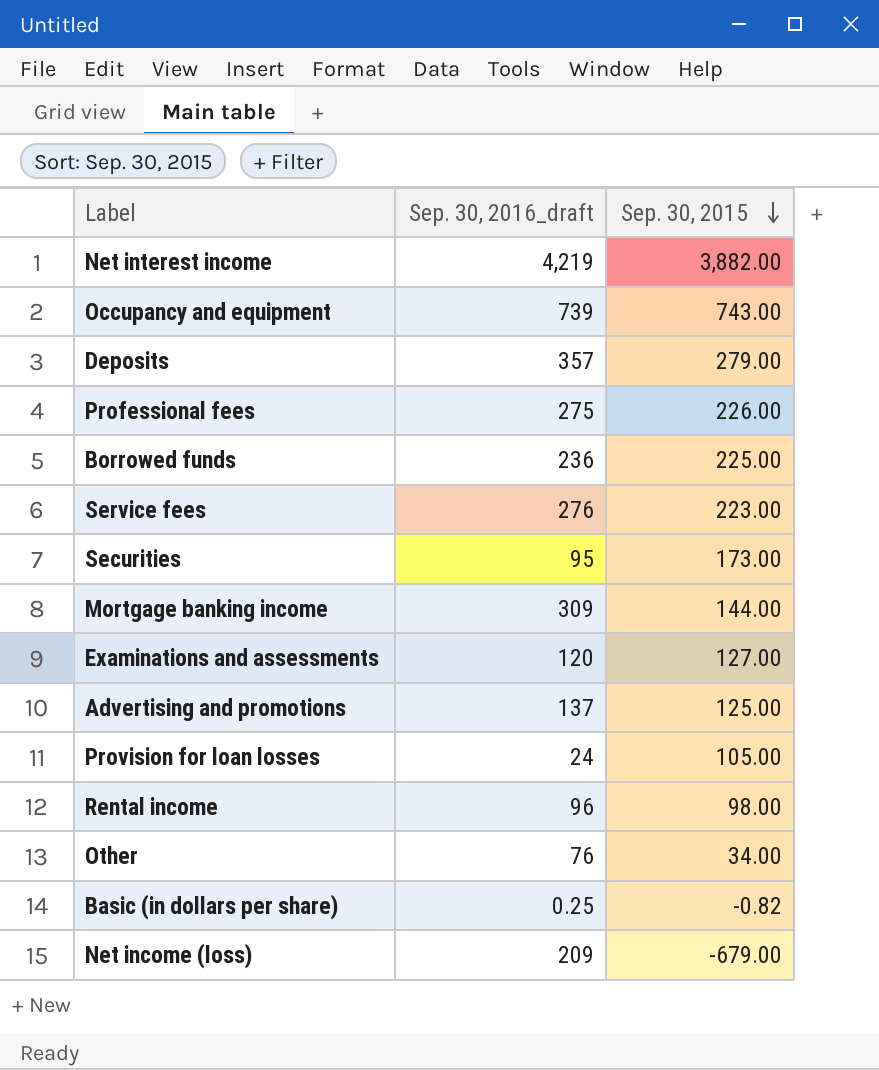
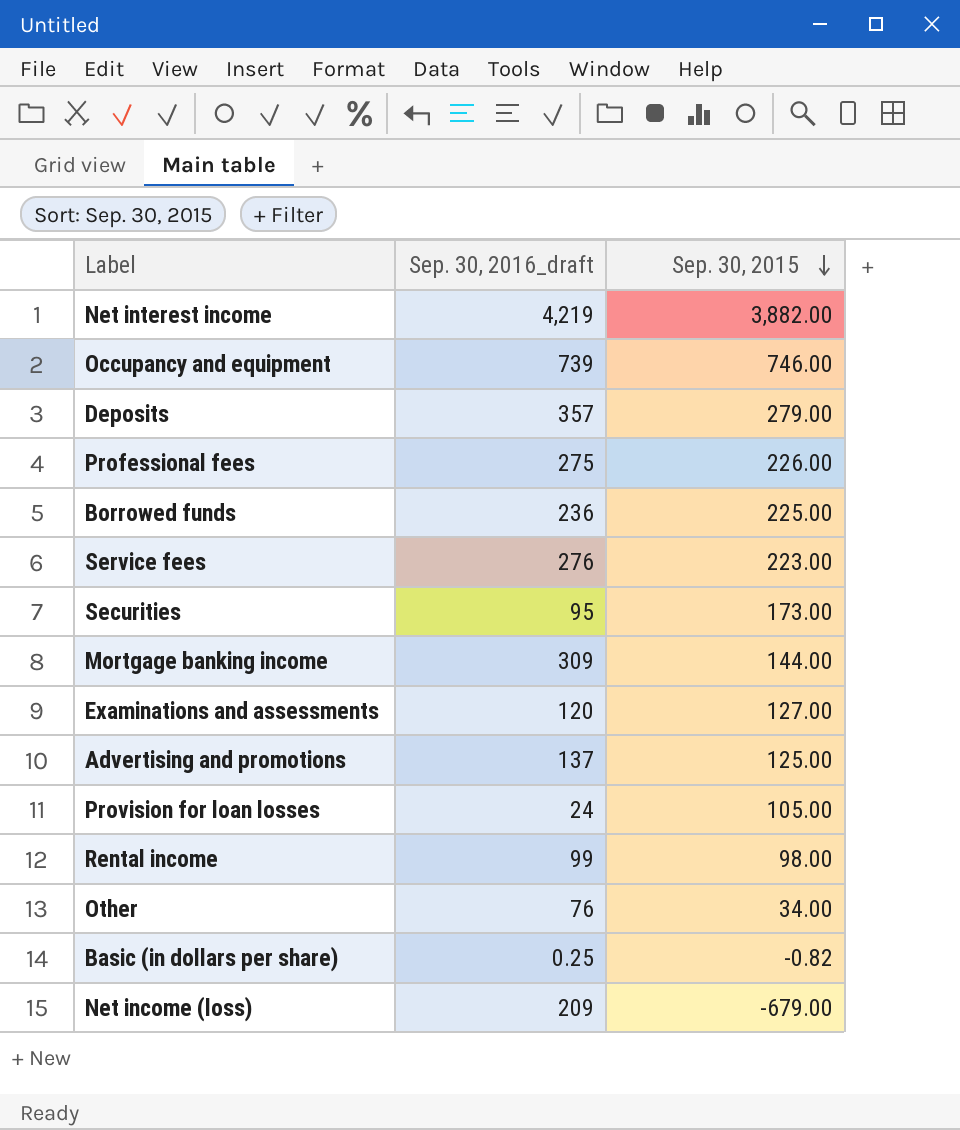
Occupancy and equipment | Sep. 30, 2015: 743.00 -> 746.00
Rental income | Sep. 30, 2016_draft: 96 -> 99

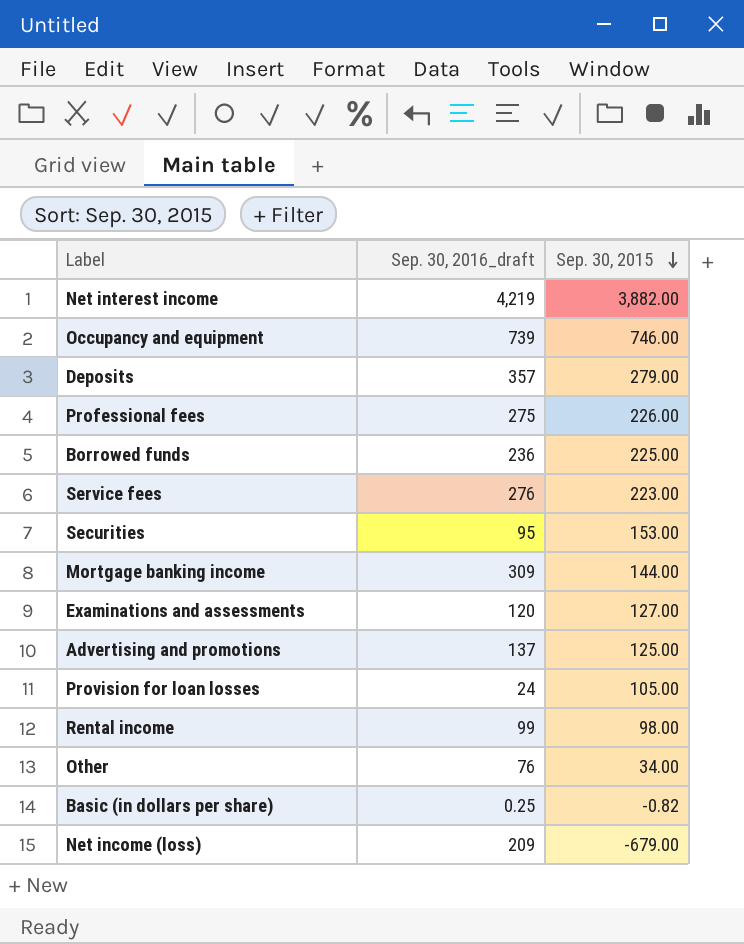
Securities | Sep. 30, 2015: 173.00 -> 153.00

